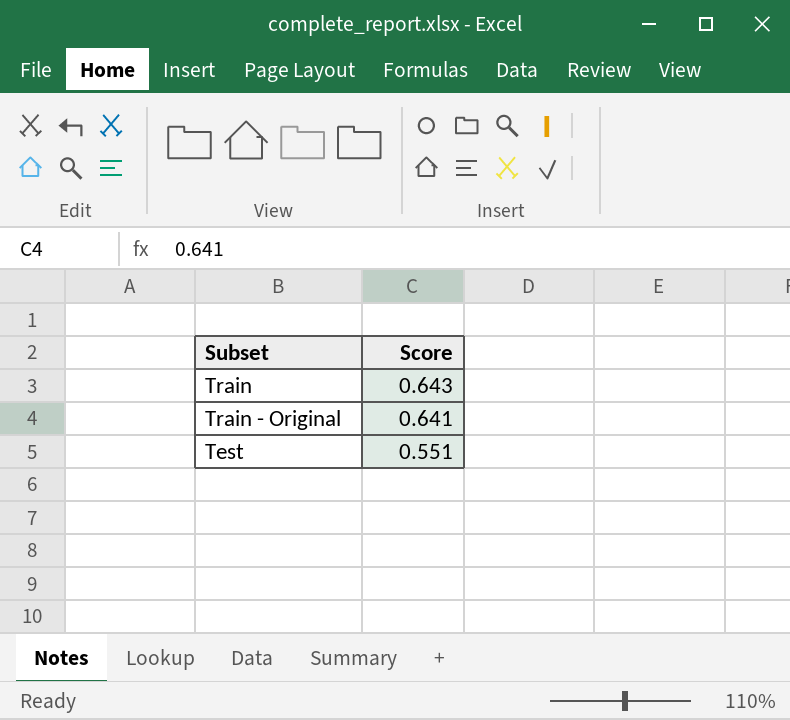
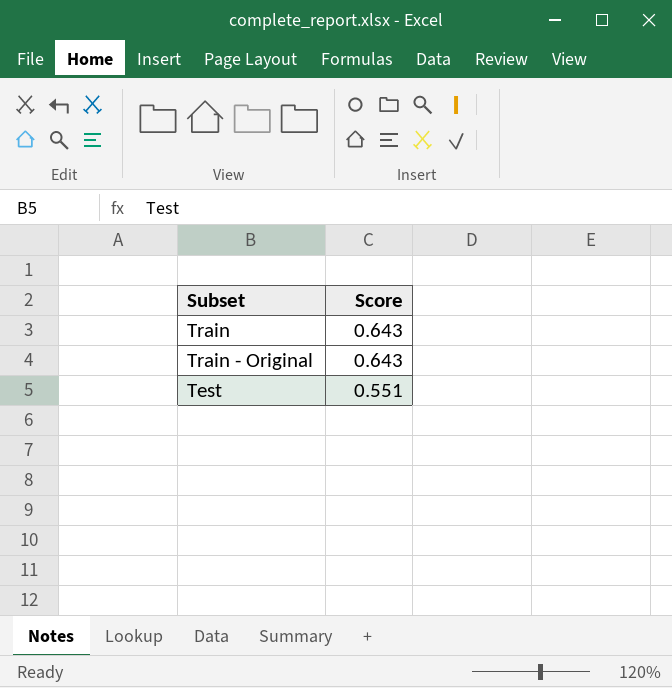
Train - Original | Score: 0.641 -> 0.643

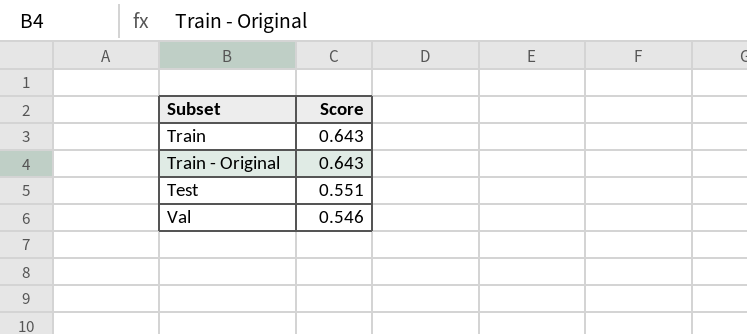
row Val: none -> 0.546

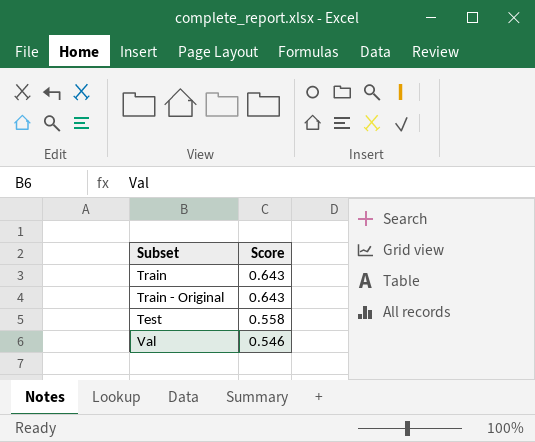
Test | Score: 0.551 -> 0.558

